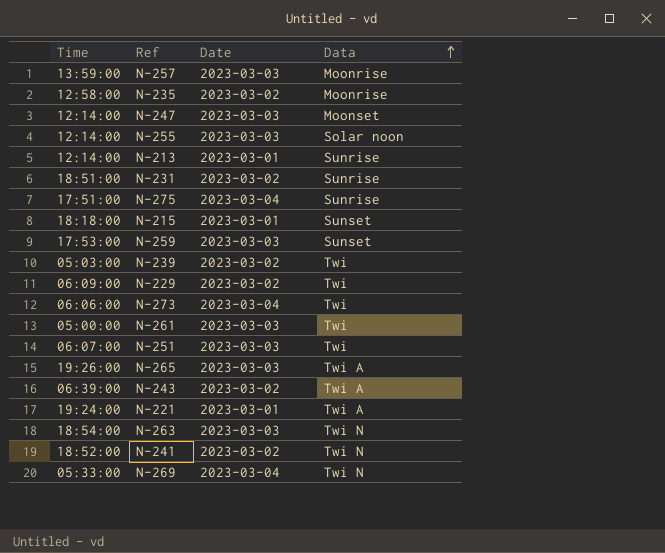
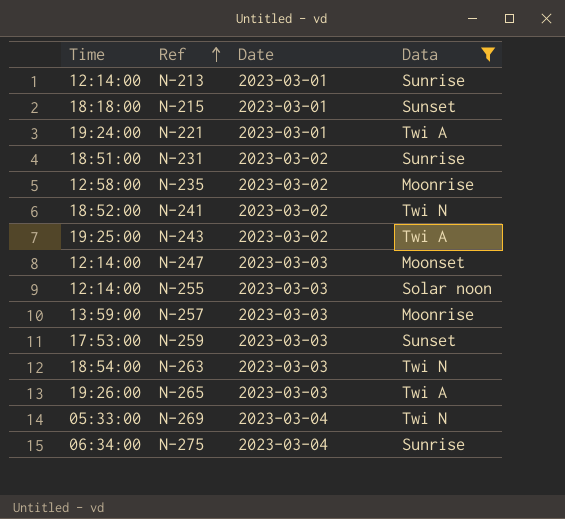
filter: none -> Data != Twi
row order: Data ascending -> Ref ascending
N-243 | Time: 06:39:00 -> 19:25:00
N-275 | Time: 17:51:00 -> 06:34:00

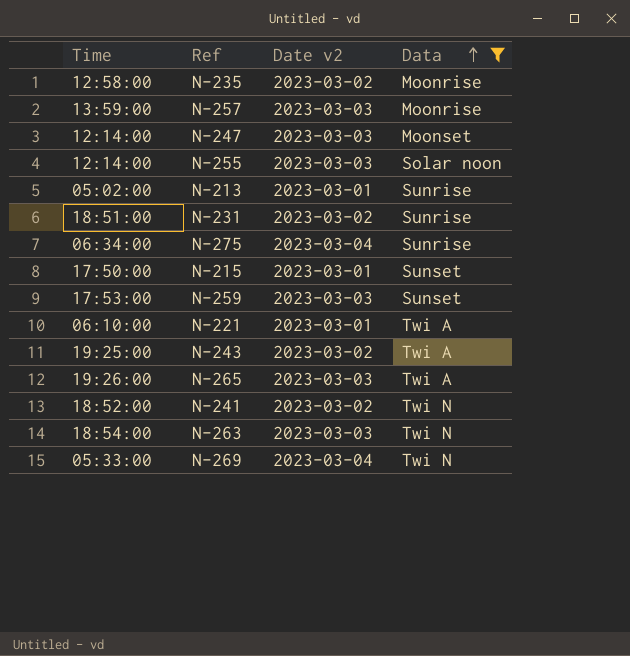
row order: Ref ascending -> Data ascending
column name: Date -> Date v2
N-213 | Time: 12:14:00 -> 05:02:00
N-215 | Time: 18:18:00 -> 17:50:00
N-221 | Time: 19:24:00 -> 06:10:00

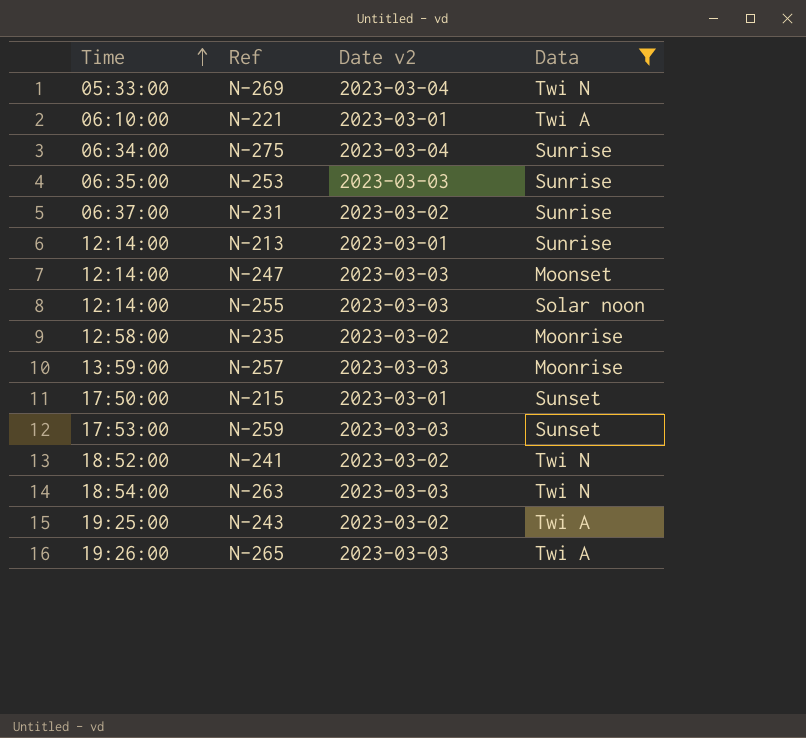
row order: Data ascending -> Time ascending
row N-253: none -> 06:35:00 | 2023-03-03 | Sunrise
N-231 | Time: 18:51:00 -> 06:37:00
N-213 | Time: 05:02:00 -> 12:14:00

